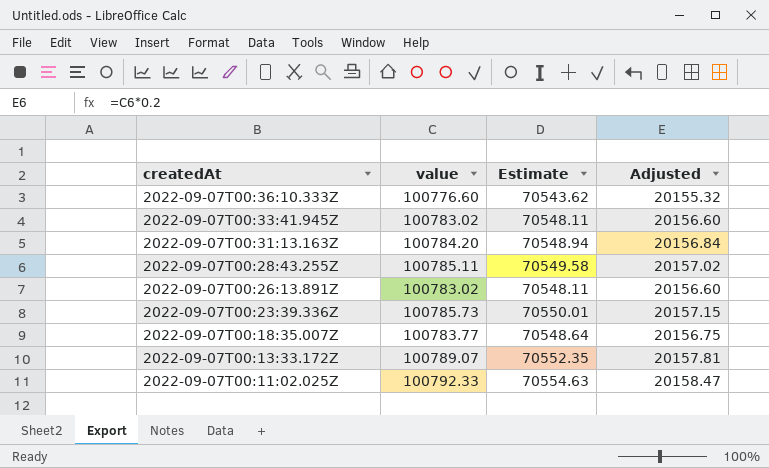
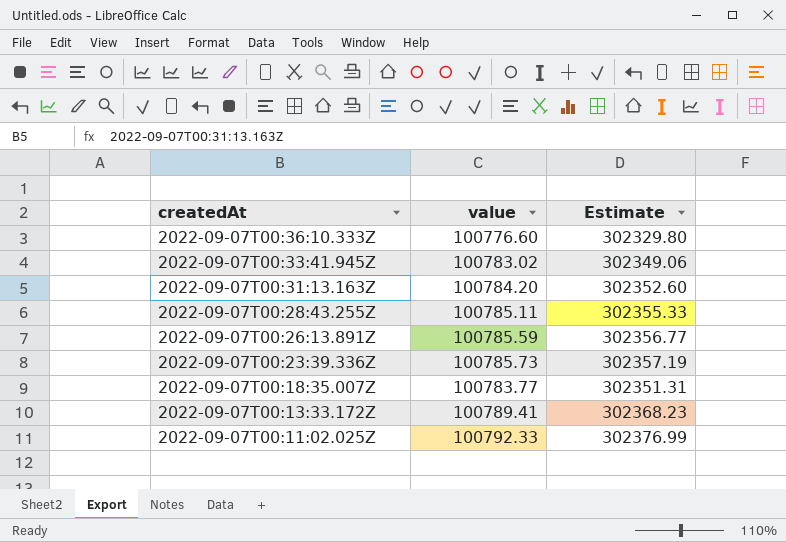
column Adjusted | formula: [value] * 0.2 -> none
column Estimate | formula: [value] * 0.7 -> [value] * 3
2022-09-07T00:26:13.891Z | value: 100783.02 -> 100785.59
2022-09-07T00:13:33.172Z | value: 100789.07 -> 100789.41

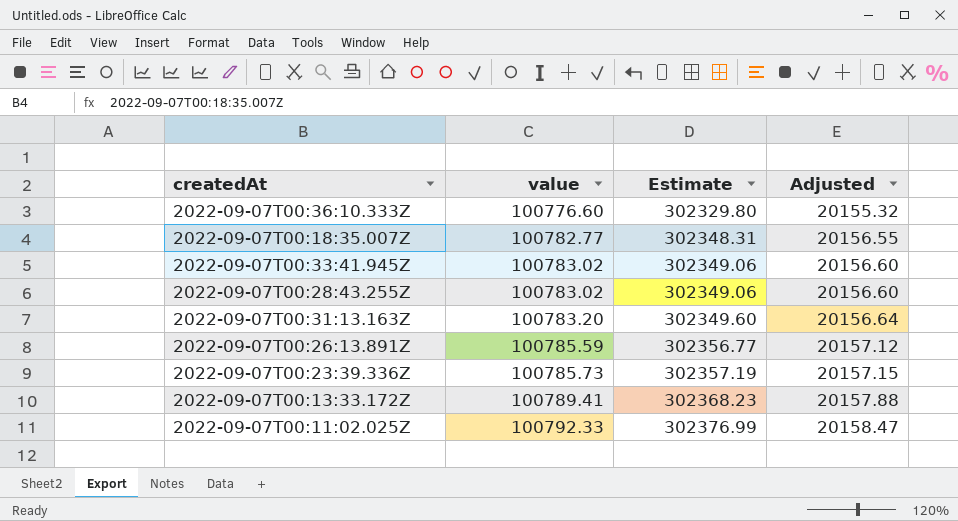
row order: createdAt descending -> value ascending
column Adjusted | formula: none -> [value] * 0.2
2022-09-07T00:18:35.007Z | value: 100783.77 -> 100782.77
2022-09-07T00:18:35.007Z | Estimate: 302351.31 -> 302348.31
2022-09-07T00:28:43.255Z | value: 100785.11 -> 100783.02
2022-09-07T00:28:43.255Z | Estimate: 302355.33 -> 302349.06
2022-09-07T00:31:13.163Z | value: 100784.20 -> 100783.20
2022-09-07T00:31:13.163Z | Estimate: 302352.60 -> 302349.60

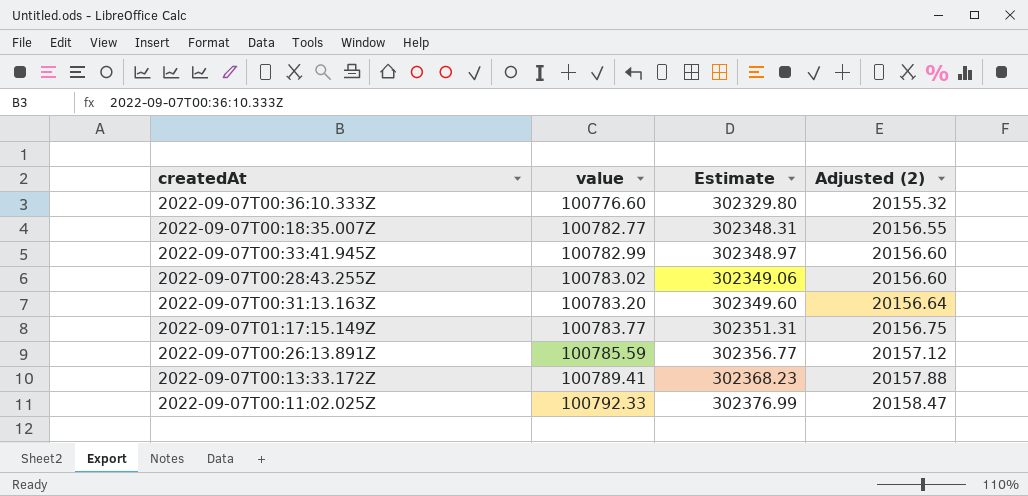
column name: Adjusted -> Adjusted (2)
row 2022-09-07T00:23:39.336Z: 100785.73 | 302357.19 | 20157.15 -> none
2022-09-07T00:33:41.945Z | value: 100783.02 -> 100782.99
2022-09-07T00:33:41.945Z | Estimate: 302349.06 -> 302348.97
row 2022-09-07T01:17:15.149Z: none -> 100783.77 | 302351.31 | 20156.75

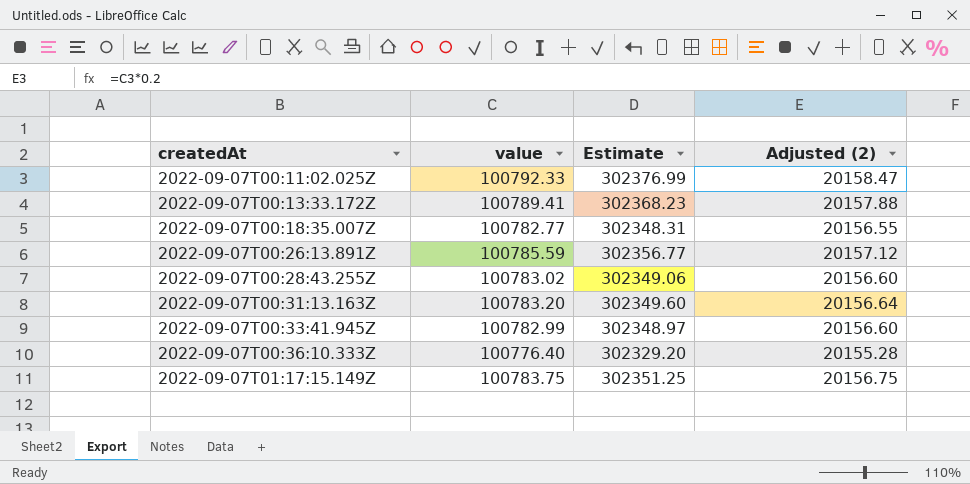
row order: value ascending -> createdAt ascending
2022-09-07T00:36:10.333Z | value: 100776.60 -> 100776.40
2022-09-07T00:36:10.333Z | Estimate: 302329.80 -> 302329.20
2022-09-07T00:36:10.333Z | Adjusted (2): 20155.32 -> 20155.28
2022-09-07T01:17:15.149Z | value: 100783.77 -> 100783.75
2022-09-07T01:17:15.149Z | Estimate: 302351.31 -> 302351.25

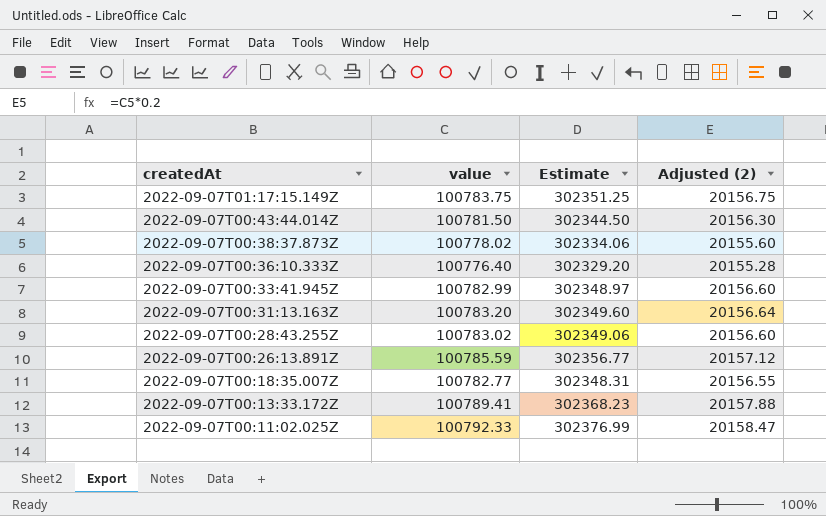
row order: createdAt ascending -> createdAt descending
row 2022-09-07T00:43:44.014Z: none -> 100781.50 | 302344.50 | 20156.30
row 2022-09-07T00:38:37.873Z: none -> 100778.02 | 302334.06 | 20155.60

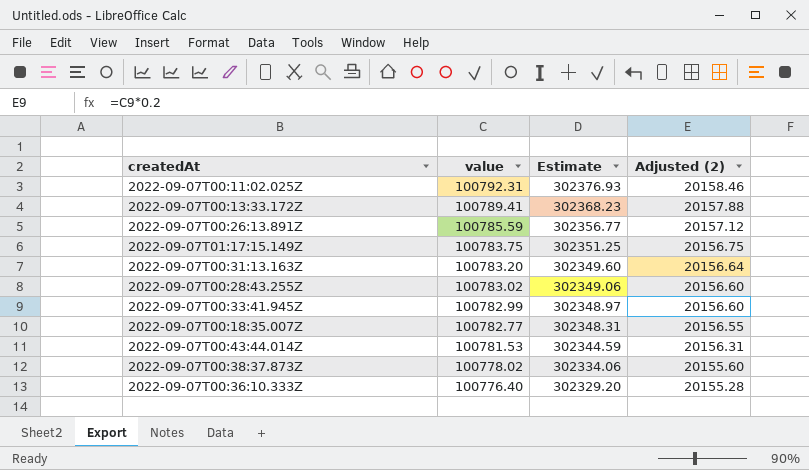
row order: createdAt descending -> value descending
2022-09-07T00:11:02.025Z | value: 100792.33 -> 100792.31
2022-09-07T00:11:02.025Z | Estimate: 302376.99 -> 302376.93
2022-09-07T00:11:02.025Z | Adjusted (2): 20158.47 -> 20158.46
2022-09-07T00:43:44.014Z | value: 100781.50 -> 100781.53
2022-09-07T00:43:44.014Z | Estimate: 302344.50 -> 302344.59
2022-09-07T00:43:44.014Z | Adjusted (2): 20156.30 -> 20156.31

